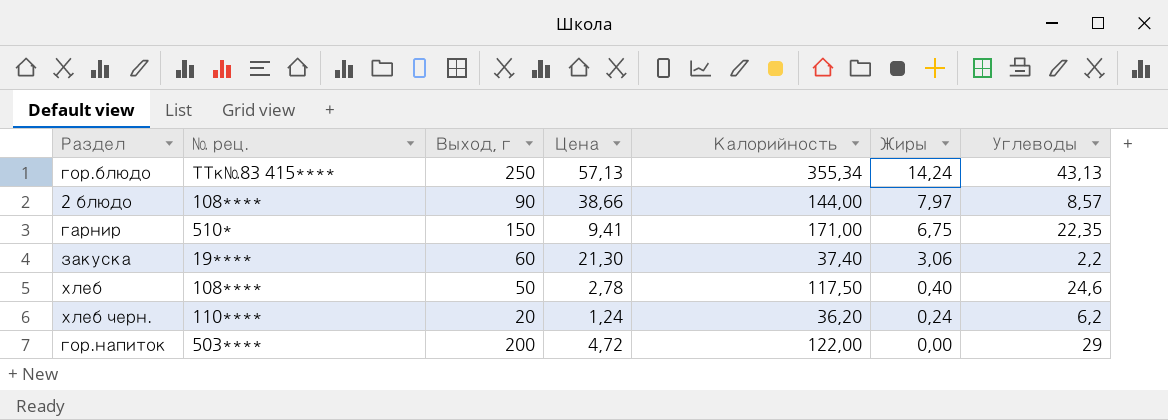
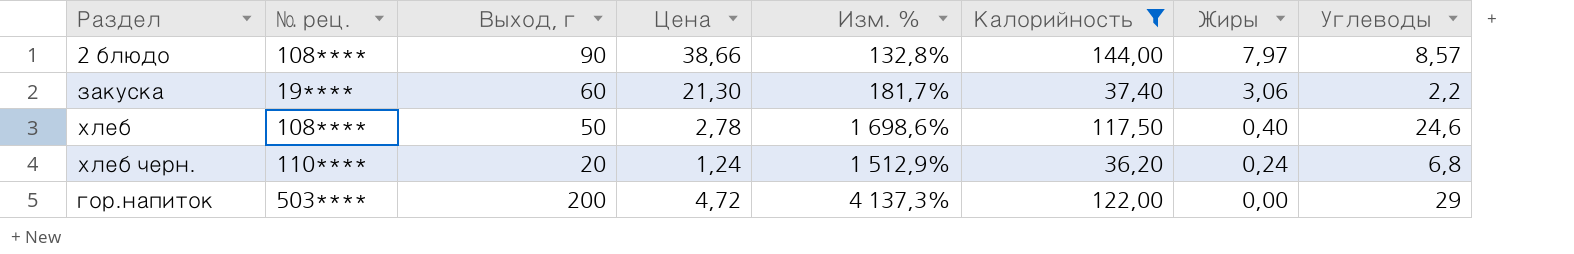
filter: none -> Калорийность <= 144,00
column Изм. % | formula: none -> ([Выход, г] - [Цена]) / [Цена]
хлеб черн. | Углеводы: 6,2 -> 6,8

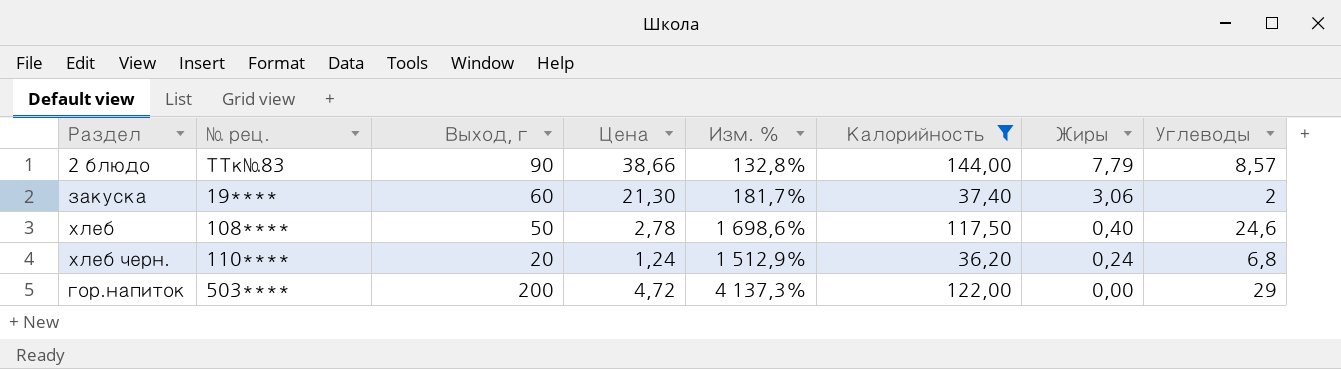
2 блюдо | № рец.: 108**** -> ТТк№83
2 блюдо | Жиры: 7,97 -> 7,79
закуска | Углеводы: 2,2 -> 2

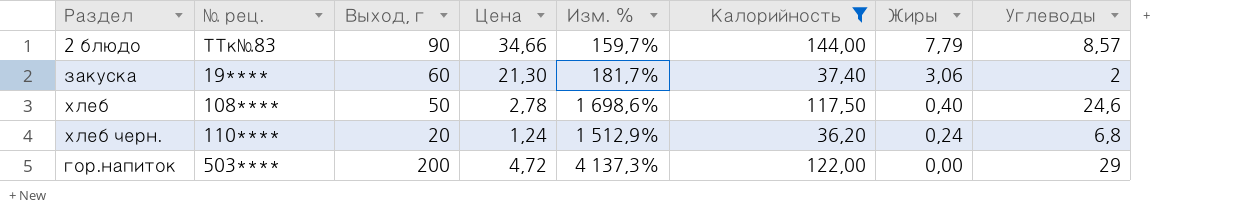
2 блюдо | Цена: 38,66 -> 34,66
2 блюдо | Изм. %: 132,8% -> 159,7%

